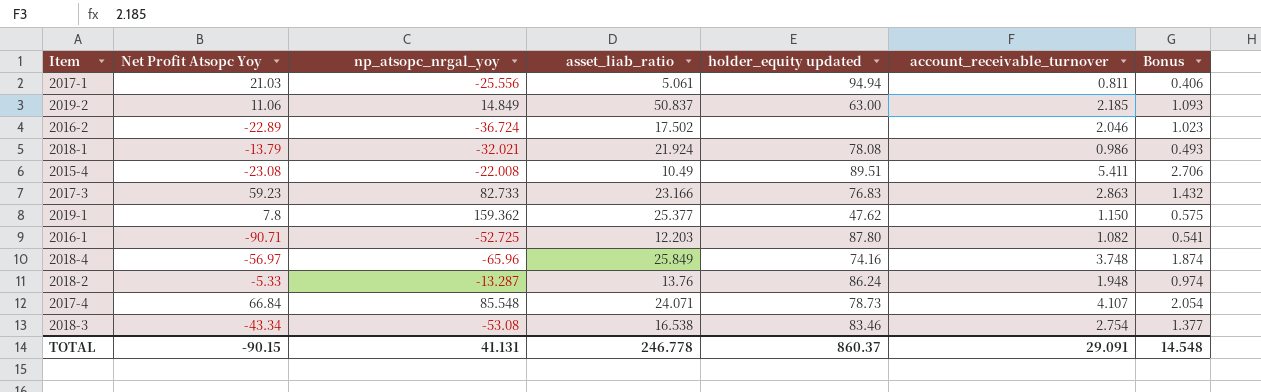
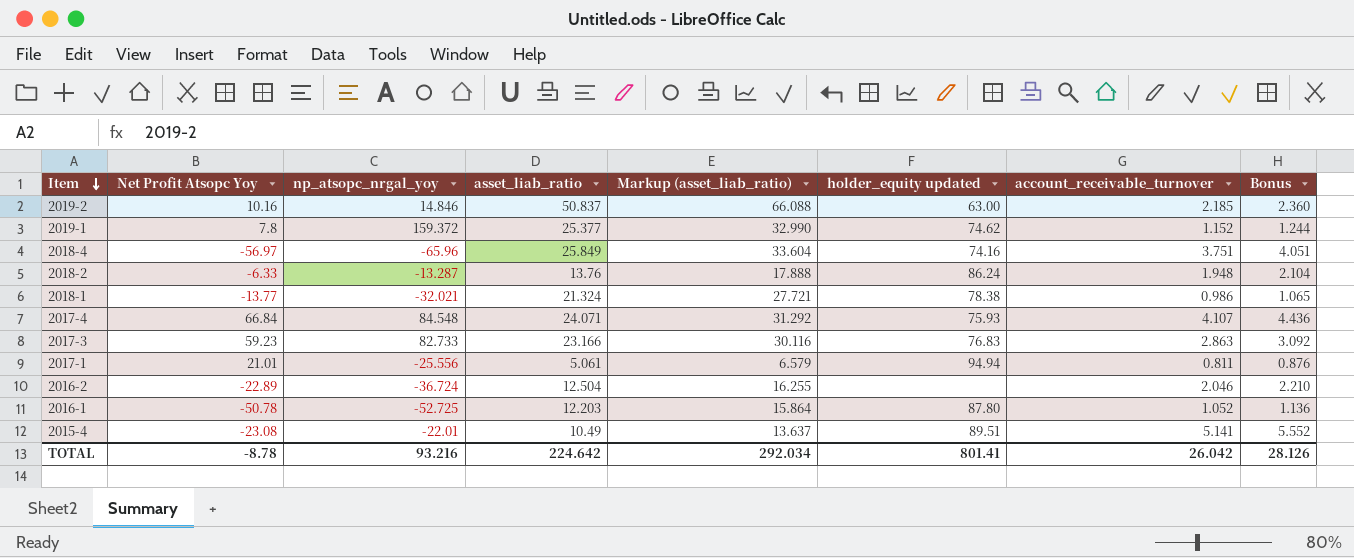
row order: none -> Item descending
column Markup (asset_liab_ratio) | formula: none -> [asset_liab_ratio] * 1.3
column Bonus | formula: [account_receivable_turnover] * 0.5 -> [account_receivable_turnover] * 1.08
row 2018-3: -43.34 | -53.08 | 16.538 | 83.46 | 2.754 | 1.377 -> none
2019-2 | Net Profit Atsopc Yoy: 11.06 -> 10.16
2019-2 | np_atsopc_nrgal_yoy: 14.849 -> 14.846
2019-1 | np_atsopc_nrgal_yoy: 159.362 -> 159.372
2019-1 | holder_equity updated: 47.62 -> 74.62
2019-1 | account_receivable_turnover: 1.150 -> 1.152
2018-4 | account_receivable_turnover: 3.748 -> 3.751
2018-2 | Net Profit Atsopc Yoy: -5.33 -> -6.33
2018-1 | Net Profit Atsopc Yoy: -13.79 -> -13.77
2018-1 | asset_liab_ratio: 21.924 -> 21.324
2018-1 | holder_equity updated: 78.08 -> 78.38
2017-4 | np_atsopc_nrgal_yoy: 85.548 -> 84.548
2017-4 | holder_equity updated: 78.73 -> 75.93
2017-1 | Net Profit Atsopc Yoy: 21.03 -> 21.01
2016-2 | asset_liab_ratio: 17.502 -> 12.504
2016-1 | Net Profit Atsopc Yoy: -90.71 -> -50.78
2016-1 | account_receivable_turnover: 1.082 -> 1.052
2015-4 | np_atsopc_nrgal_yoy: -22.008 -> -22.01
2015-4 | account_receivable_turnover: 5.411 -> 5.141
TOTAL | Net Profit Atsopc Yoy: -90.15 -> -8.78
TOTAL | np_atsopc_nrgal_yoy: 41.131 -> 93.216
TOTAL | asset_liab_ratio: 246.778 -> 224.642
TOTAL | holder_equity updated: 860.37 -> 801.41
TOTAL | account_receivable_turnover: 29.091 -> 26.042
TOTAL | Bonus: 14.548 -> 28.126

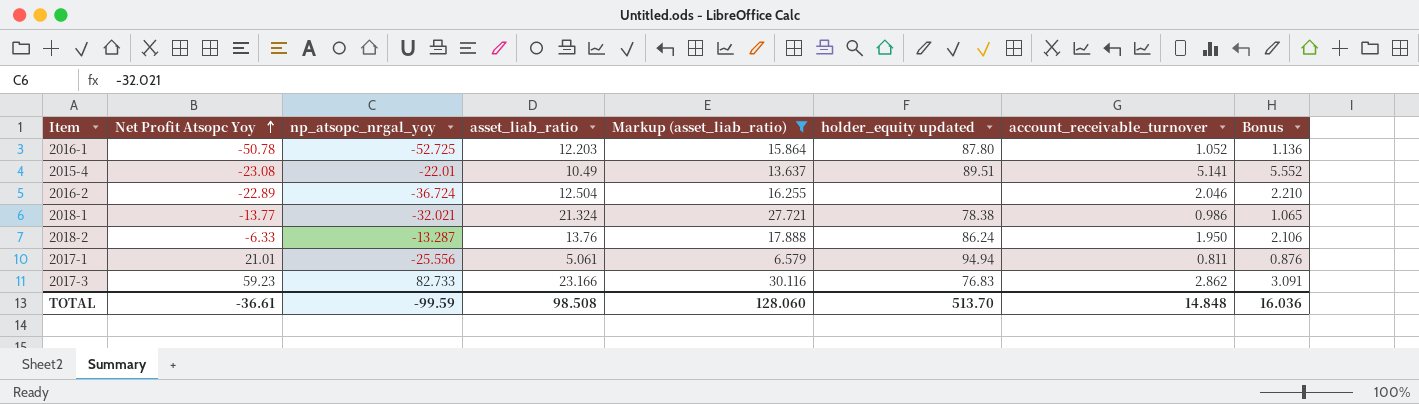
filter: none -> Markup (asset_liab_ratio) <= 30.116
row order: Item descending -> Net Profit Atsopc Yoy ascending
2018-2 | account_receivable_turnover: 1.948 -> 1.950
2018-2 | Bonus: 2.104 -> 2.106
2017-3 | account_receivable_turnover: 2.863 -> 2.862
2017-3 | Bonus: 3.092 -> 3.091
TOTAL | Net Profit Atsopc Yoy: -8.78 -> -36.61
TOTAL | np_atsopc_nrgal_yoy: 93.216 -> -99.59
TOTAL | asset_liab_ratio: 224.642 -> 98.508
TOTAL | Markup (asset_liab_ratio): 292.034 -> 128.060
TOTAL | holder_equity updated: 801.41 -> 513.70
TOTAL | account_receivable_turnover: 26.042 -> 14.848
TOTAL | Bonus: 28.126 -> 16.036

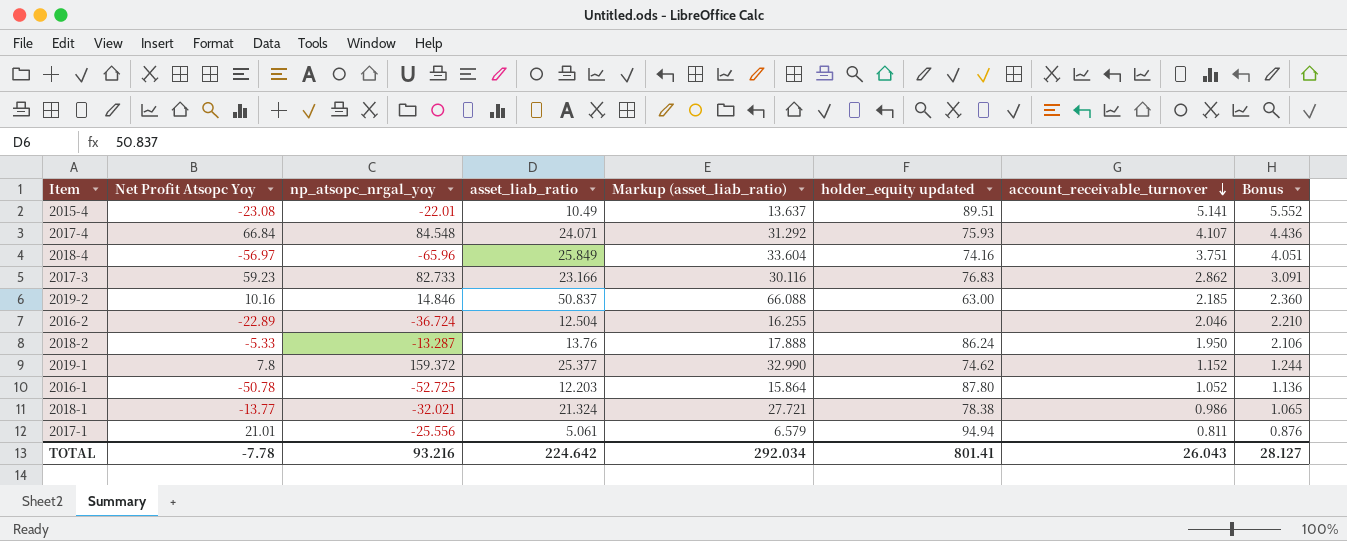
filter: Markup (asset_liab_ratio) <= 30.116 -> none
row order: Net Profit Atsopc Yoy ascending -> account_receivable_turnover descending
2018-2 | Net Profit Atsopc Yoy: -6.33 -> -5.33
TOTAL | Net Profit Atsopc Yoy: -36.61 -> -7.78
TOTAL | np_atsopc_nrgal_yoy: -99.59 -> 93.216
TOTAL | asset_liab_ratio: 98.508 -> 224.642
TOTAL | Markup (asset_liab_ratio): 128.060 -> 292.034
TOTAL | holder_equity updated: 513.70 -> 801.41
TOTAL | account_receivable_turnover: 14.848 -> 26.043
TOTAL | Bonus: 16.036 -> 28.127

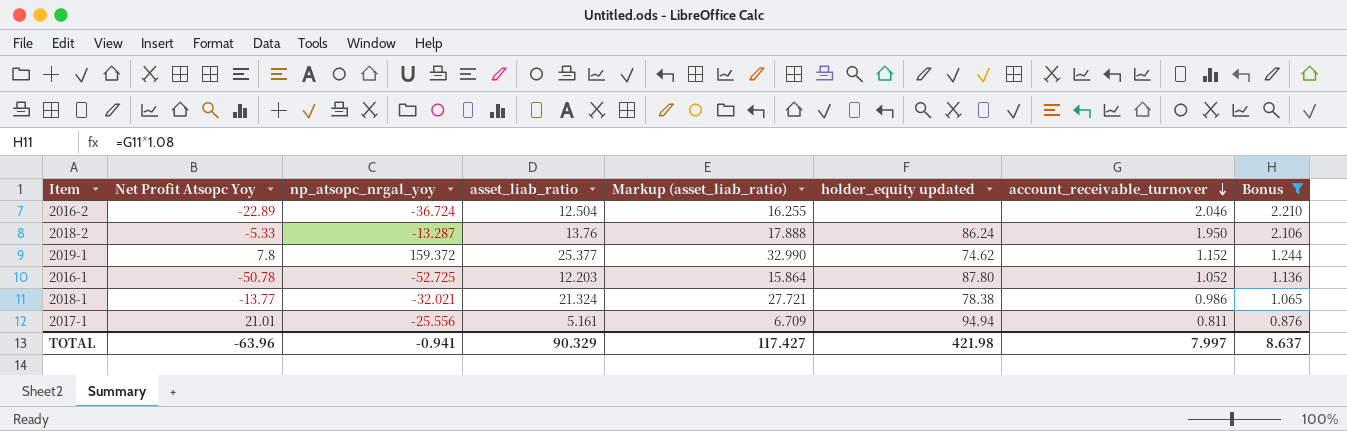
filter: none -> Bonus <= 2.210
2017-1 | asset_liab_ratio: 5.061 -> 5.161
2017-1 | Markup (asset_liab_ratio): 6.579 -> 6.709
TOTAL | Net Profit Atsopc Yoy: -7.78 -> -63.96
TOTAL | np_atsopc_nrgal_yoy: 93.216 -> -0.941
TOTAL | asset_liab_ratio: 224.642 -> 90.329
TOTAL | Markup (asset_liab_ratio): 292.034 -> 117.427
TOTAL | holder_equity updated: 801.41 -> 421.98
TOTAL | account_receivable_turnover: 26.043 -> 7.997
TOTAL | Bonus: 28.127 -> 8.637

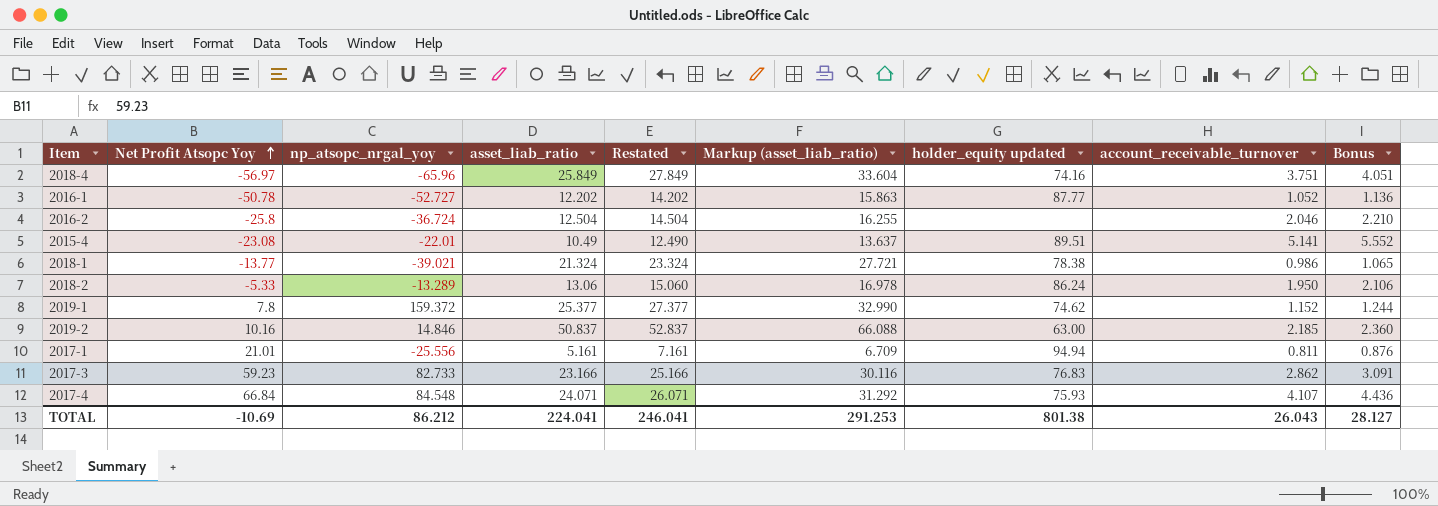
filter: Bonus <= 2.210 -> none
row order: account_receivable_turnover descending -> Net Profit Atsopc Yoy ascending
column Restated | formula: none -> [asset_liab_ratio] + 2
2016-1 | np_atsopc_nrgal_yoy: -52.725 -> -52.727
2016-1 | asset_liab_ratio: 12.203 -> 12.202
2016-1 | Markup (asset_liab_ratio): 15.864 -> 15.863
2016-1 | holder_equity updated: 87.80 -> 87.77
2016-2 | Net Profit Atsopc Yoy: -22.89 -> -25.8
2018-1 | np_atsopc_nrgal_yoy: -32.021 -> -39.021
2018-2 | np_atsopc_nrgal_yoy: -13.287 -> -13.289
2018-2 | asset_liab_ratio: 13.76 -> 13.06
2018-2 | Markup (asset_liab_ratio): 17.888 -> 16.978
TOTAL | Net Profit Atsopc Yoy: -63.96 -> -10.69
TOTAL | np_atsopc_nrgal_yoy: -0.941 -> 86.212
TOTAL | asset_liab_ratio: 90.329 -> 224.041
TOTAL | Markup (asset_liab_ratio): 117.427 -> 291.253
TOTAL | holder_equity updated: 421.98 -> 801.38
TOTAL | account_receivable_turnover: 7.997 -> 26.043
TOTAL | Bonus: 8.637 -> 28.127

